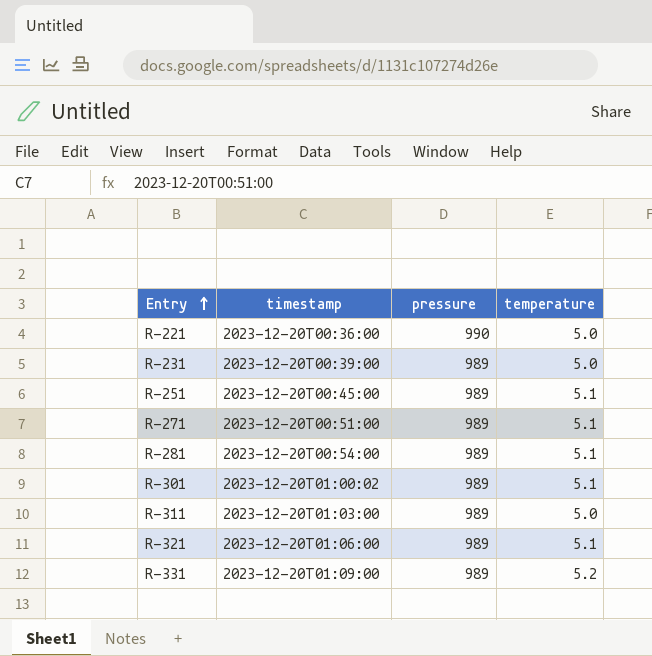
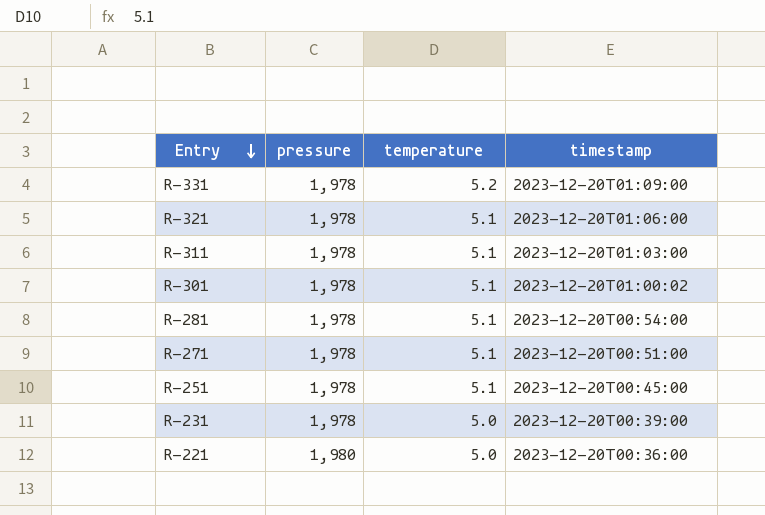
row order: Entry ascending -> Entry descending
column timestamp | position: 2 -> 4
R-331 | pressure: 989 -> 1,978
R-321 | pressure: 989 -> 1,978
R-311 | pressure: 989 -> 1,978
R-311 | temperature: 5.0 -> 5.1
R-301 | pressure: 989 -> 1,978
R-281 | pressure: 989 -> 1,978
R-271 | pressure: 989 -> 1,978
R-251 | pressure: 989 -> 1,978
R-231 | pressure: 989 -> 1,978
R-221 | pressure: 990 -> 1,980

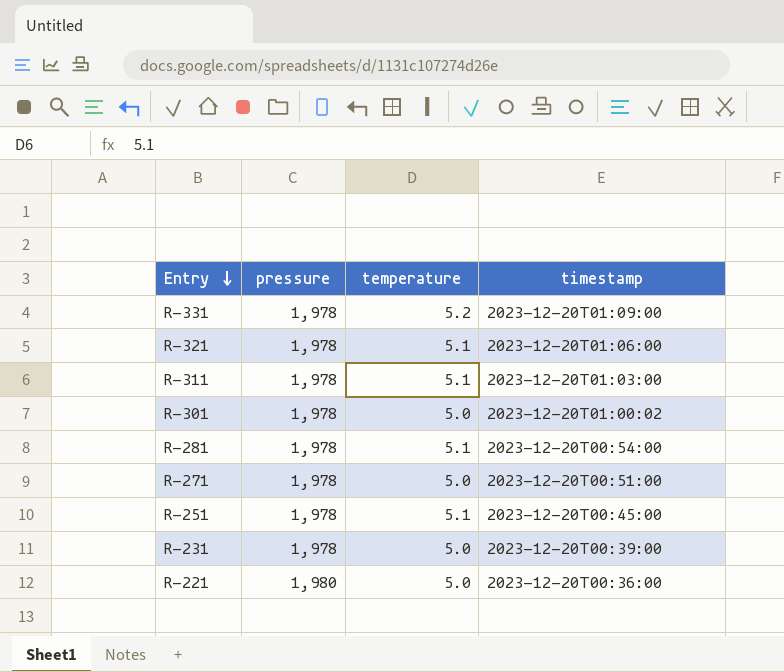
R-301 | temperature: 5.1 -> 5.0
R-271 | temperature: 5.1 -> 5.0

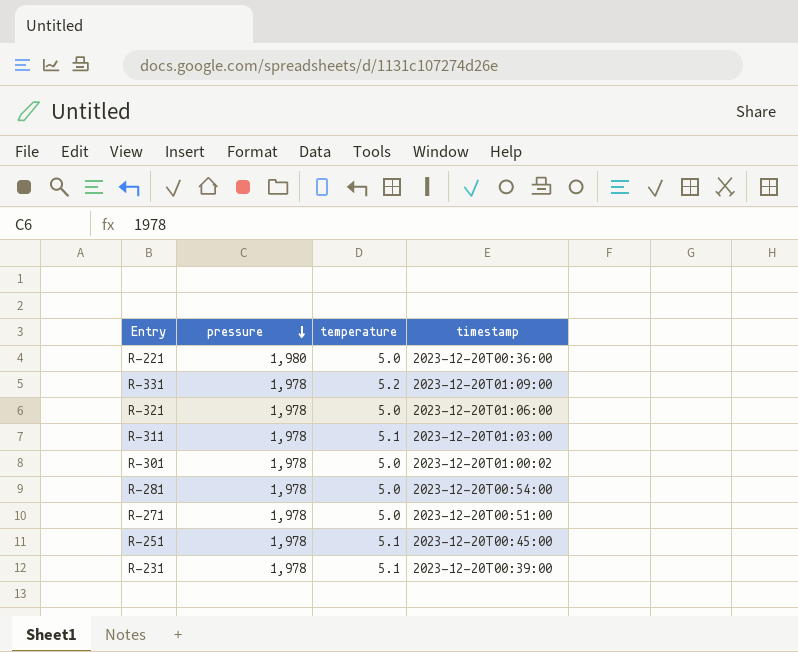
row order: Entry descending -> pressure descending
R-321 | temperature: 5.1 -> 5.0
R-281 | temperature: 5.1 -> 5.0
R-231 | temperature: 5.0 -> 5.1

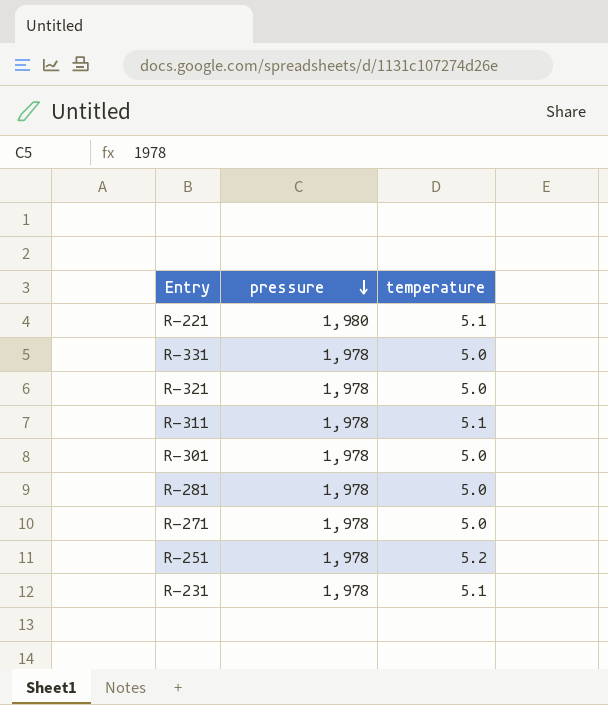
column timestamp | position: 4 -> none
R-221 | temperature: 5.0 -> 5.1
R-331 | temperature: 5.2 -> 5.0
R-251 | temperature: 5.1 -> 5.2

